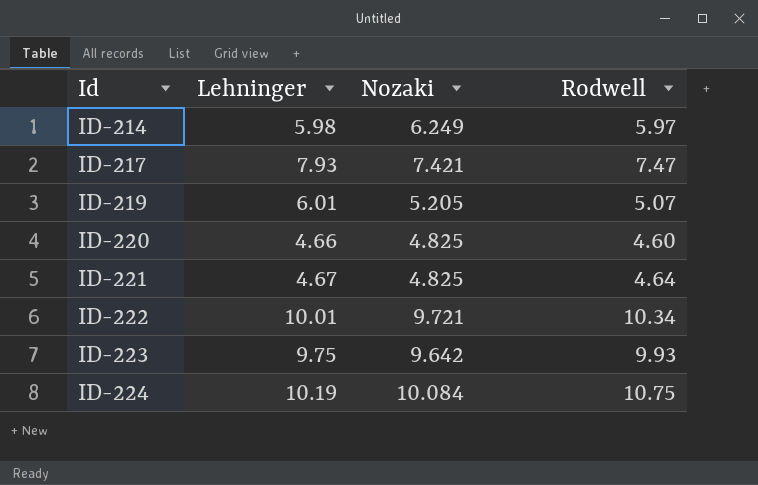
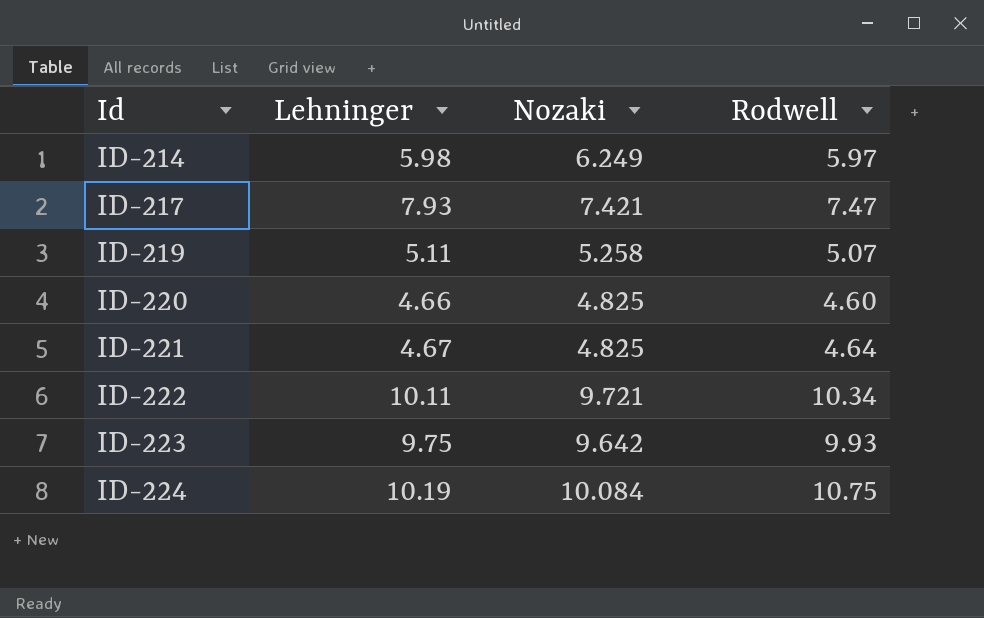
ID-219 | Lehninger: 6.01 -> 5.11
ID-219 | Nozaki: 5.205 -> 5.258
ID-222 | Lehninger: 10.01 -> 10.11

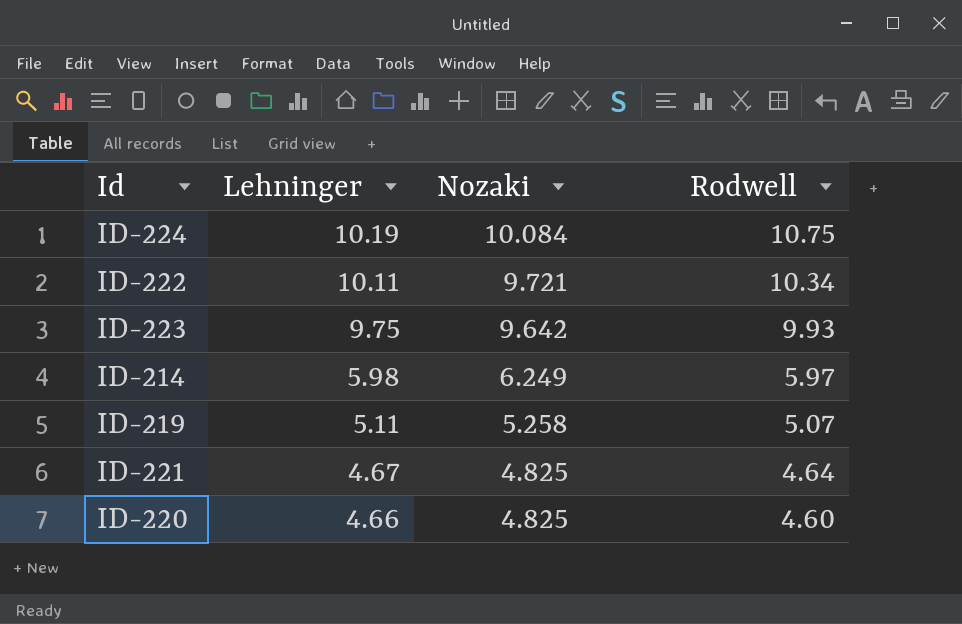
row order: Id ascending -> Lehninger descending
row ID-217: 7.93 | 7.421 | 7.47 -> none

